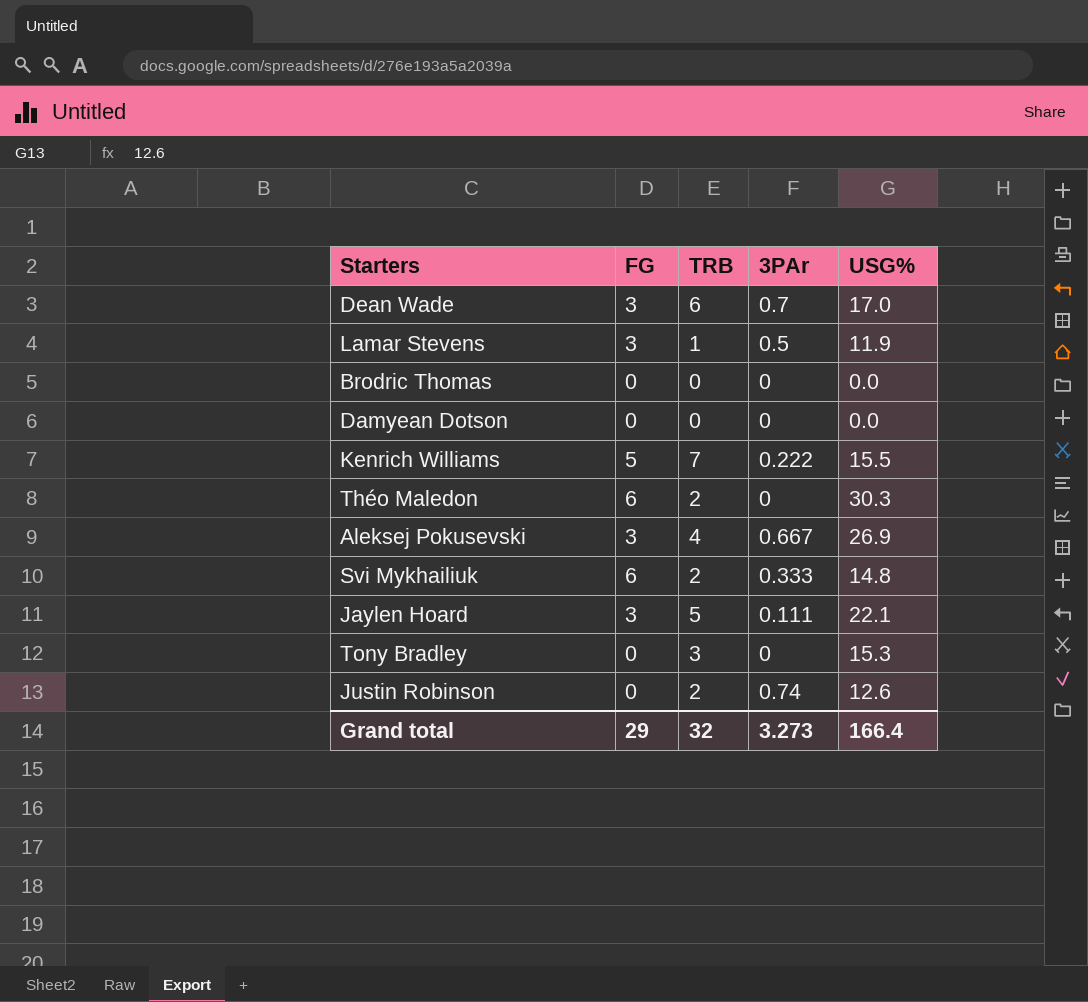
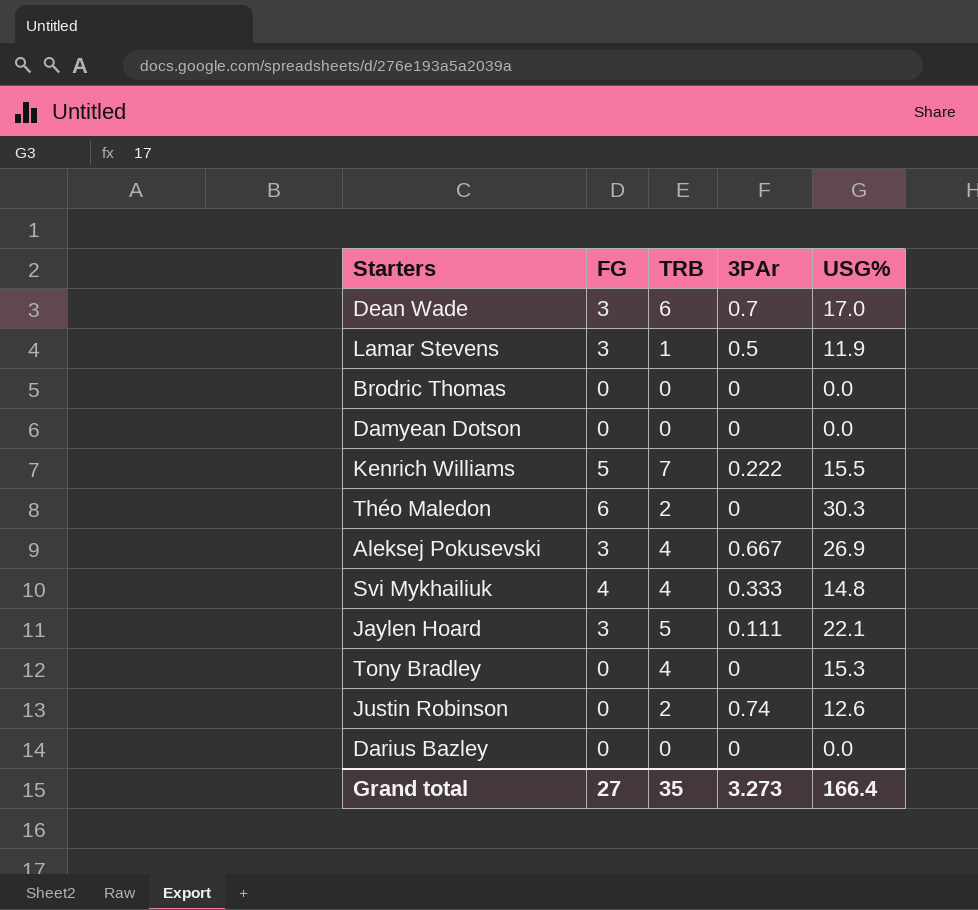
Svi Mykhailiuk | FG: 6 -> 4
Svi Mykhailiuk | TRB: 2 -> 4
Tony Bradley | TRB: 3 -> 4
row Darius Bazley: none -> 0 | 0 | 0 | 0.0
Grand total | FG: 29 -> 27
Grand total | TRB: 32 -> 35

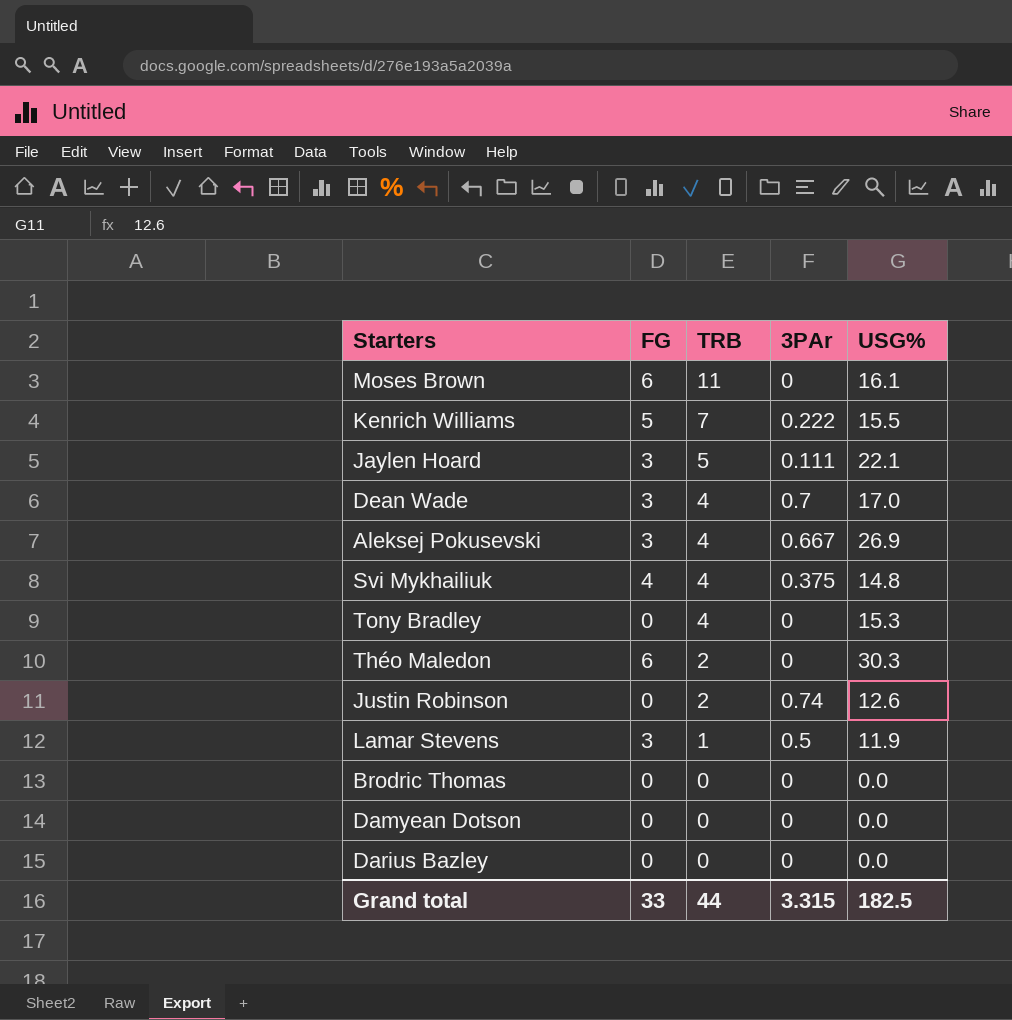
row order: none -> TRB descending
row Moses Brown: none -> 6 | 11 | 0 | 16.1
Dean Wade | TRB: 6 -> 4
Svi Mykhailiuk | 3PAr: 0.333 -> 0.375
Grand total | FG: 27 -> 33
Grand total | TRB: 35 -> 44
Grand total | 3PAr: 3.273 -> 3.315
Grand total | USG%: 166.4 -> 182.5

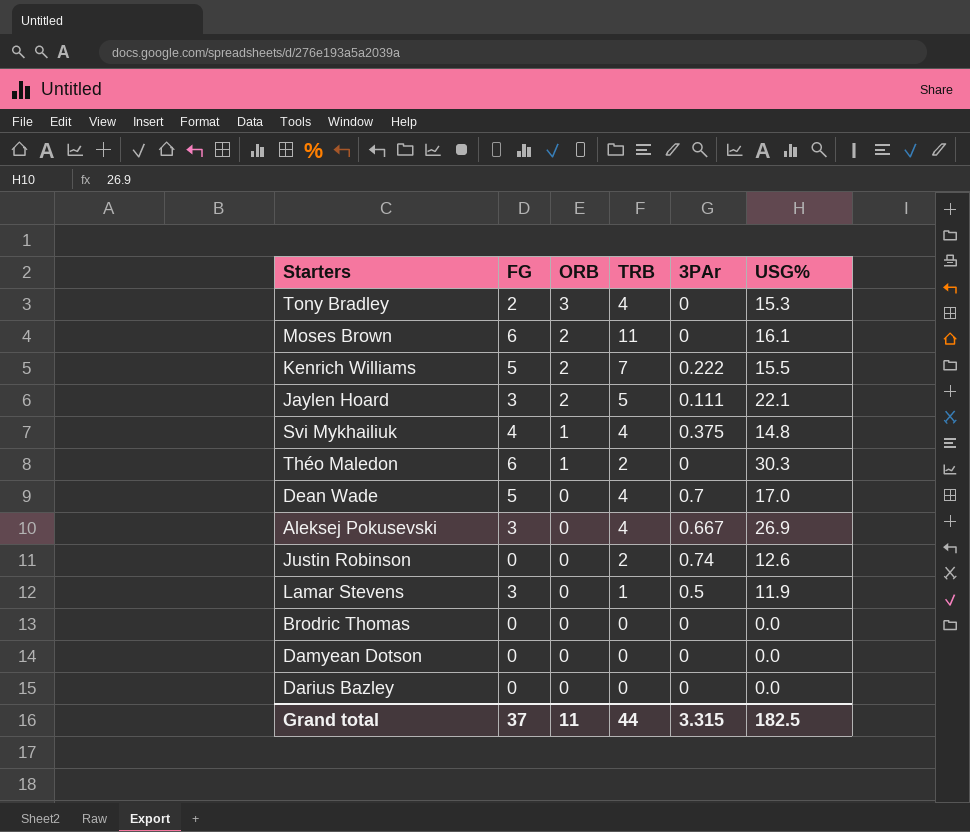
row order: TRB descending -> ORB descending
column ORB | position: none -> 3
Tony Bradley | FG: 0 -> 2
Dean Wade | FG: 3 -> 5
Grand total | FG: 33 -> 37

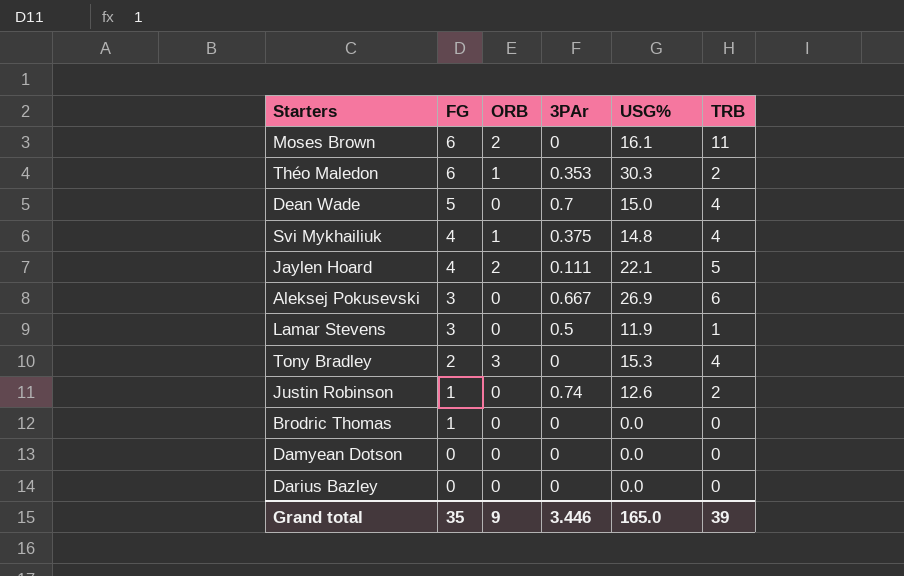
row order: ORB descending -> FG descending
column TRB | position: 4 -> 6
row Kenrich Williams: 5 | 2 | 7 | 0.222 | 15.5 -> none
Théo Maledon | 3PAr: 0 -> 0.353
Dean Wade | USG%: 17.0 -> 15.0
Jaylen Hoard | FG: 3 -> 4
Aleksej Pokusevski | TRB: 4 -> 6
Justin Robinson | FG: 0 -> 1
Brodric Thomas | FG: 0 -> 1
Grand total | FG: 37 -> 35
Grand total | ORB: 11 -> 9
Grand total | 3PAr: 3.315 -> 3.446
Grand total | USG%: 182.5 -> 165.0
Grand total | TRB: 44 -> 39

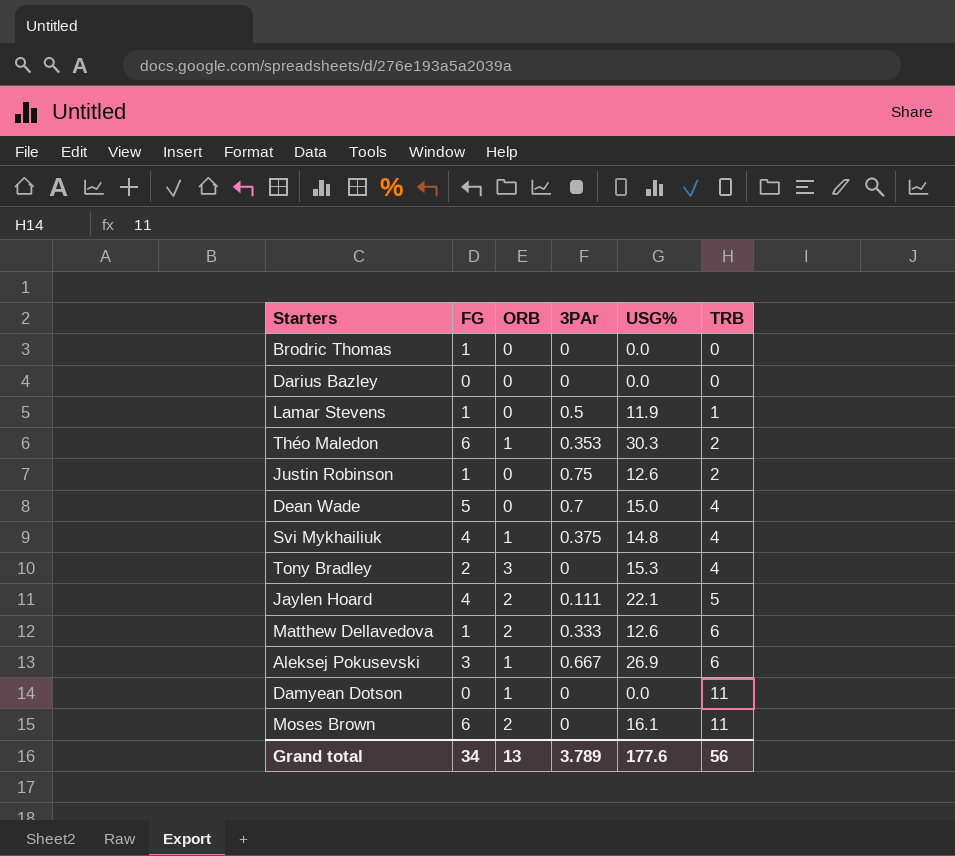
row order: FG descending -> TRB ascending
Lamar Stevens | FG: 3 -> 1
Justin Robinson | 3PAr: 0.74 -> 0.75
row Matthew Dellavedova: none -> 1 | 2 | 0.333 | 12.6 | 6
Aleksej Pokusevski | ORB: 0 -> 1
Damyean Dotson | ORB: 0 -> 1
Damyean Dotson | TRB: 0 -> 11
Grand total | FG: 35 -> 34
Grand total | ORB: 9 -> 13
Grand total | 3PAr: 3.446 -> 3.789
Grand total | USG%: 165.0 -> 177.6
Grand total | TRB: 39 -> 56

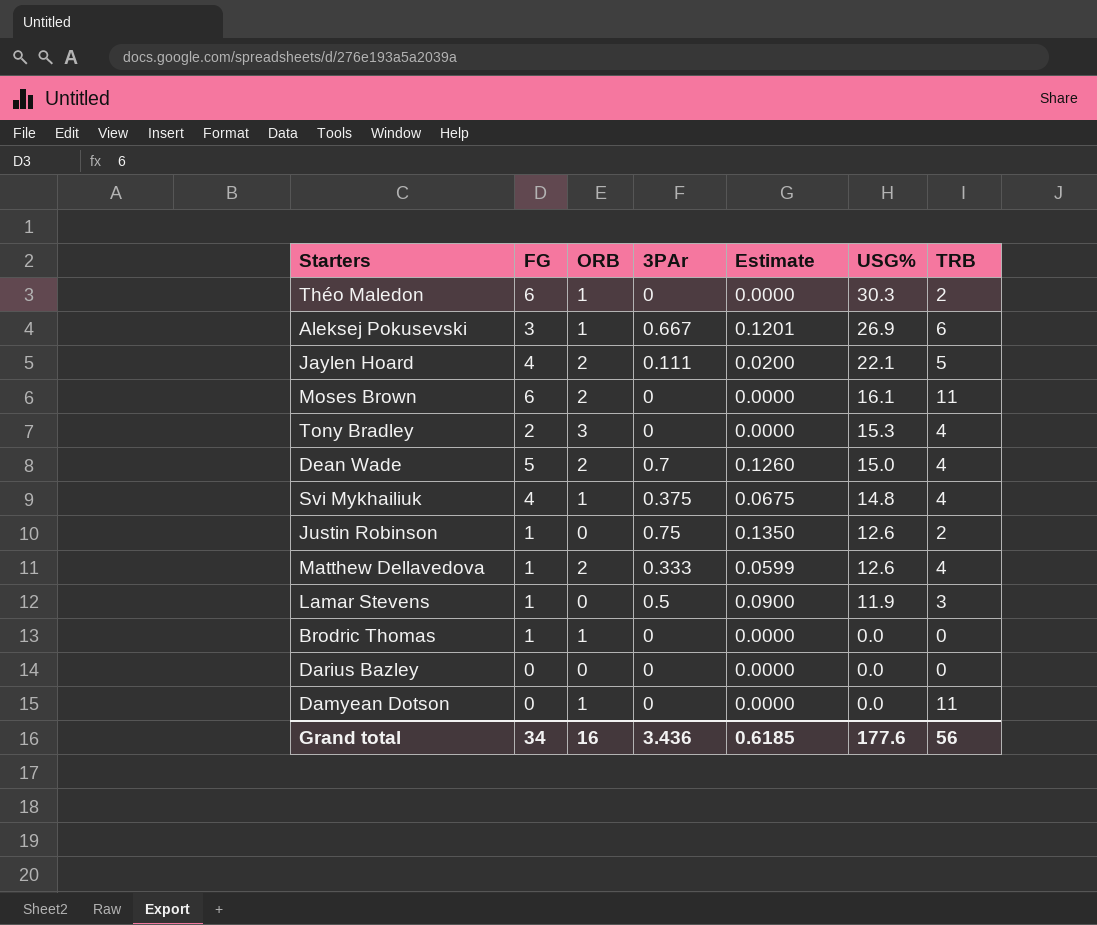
row order: TRB ascending -> USG% descending
column Estimate | formula: none -> [3PAr] * 0.18
Théo Maledon | 3PAr: 0.353 -> 0
Dean Wade | ORB: 0 -> 2
Matthew Dellavedova | TRB: 6 -> 4
Lamar Stevens | TRB: 1 -> 3
Brodric Thomas | ORB: 0 -> 1
Grand total | ORB: 13 -> 16
Grand total | 3PAr: 3.789 -> 3.436

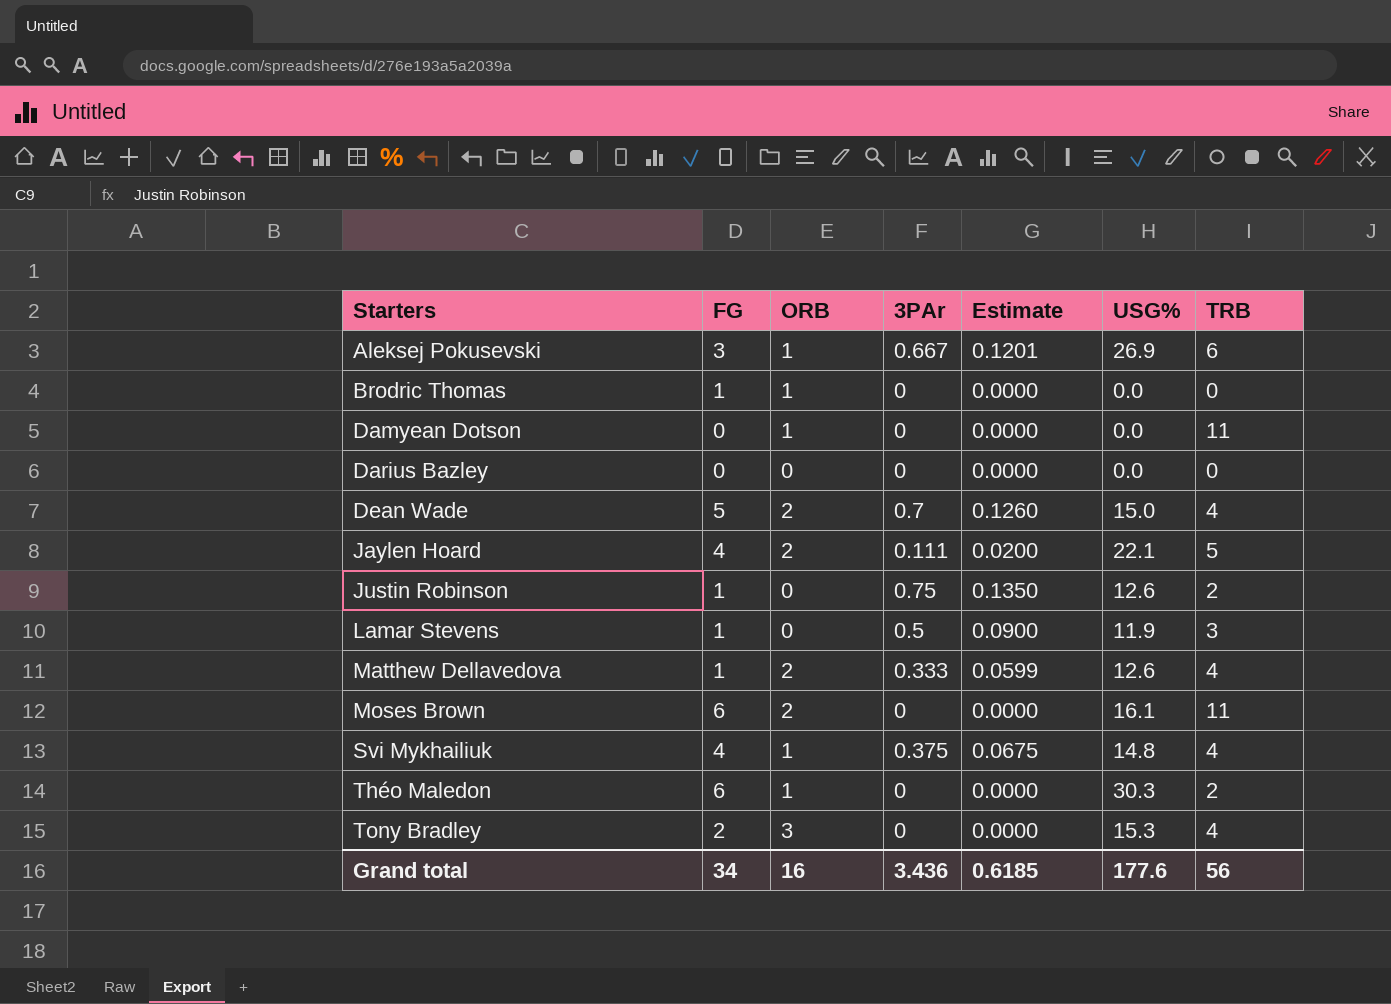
row order: USG% descending -> Starters ascending

